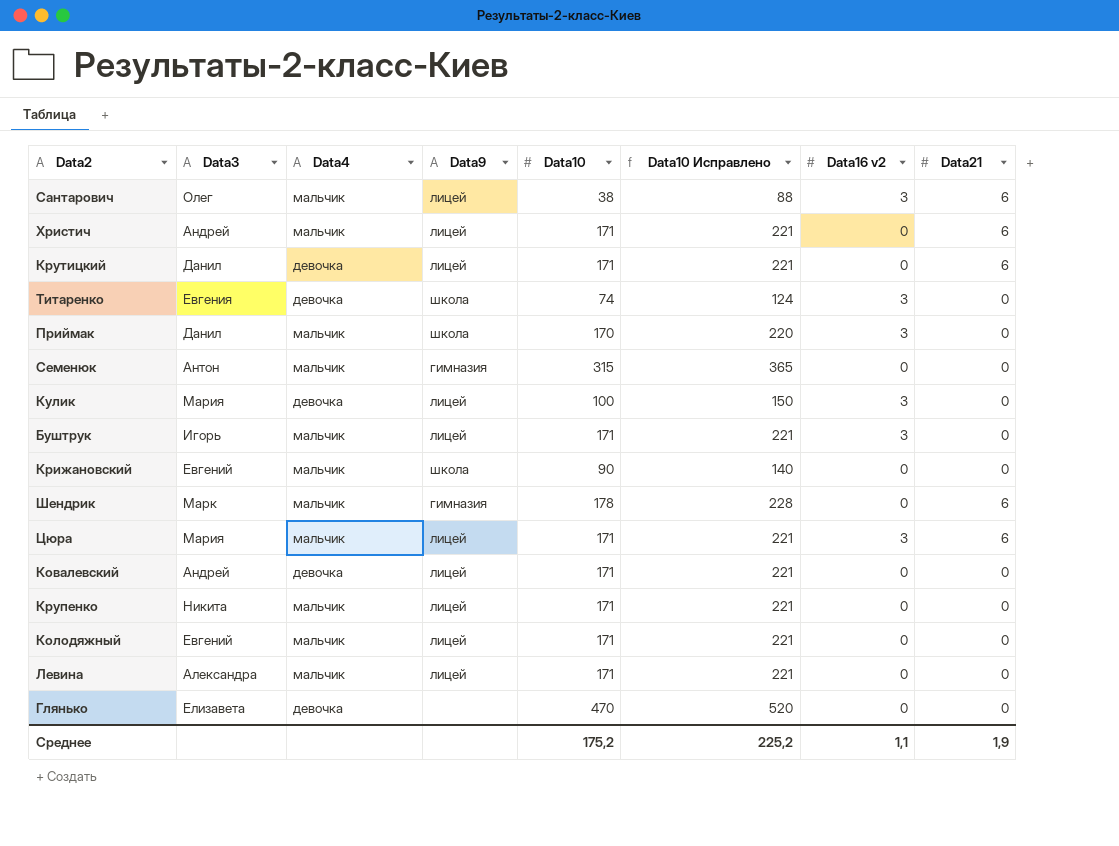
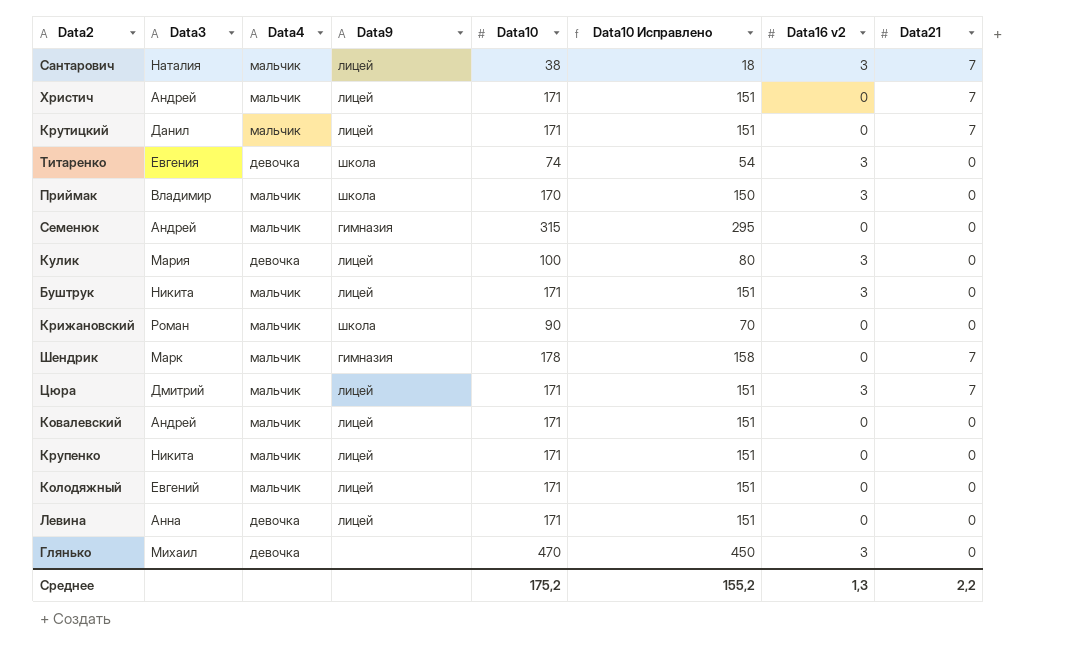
column Data10 Исправлено | formula: [Data10] + 50 -> [Data10] - 20
Сантарович | Data3: Олег -> Наталия
Сантарович | Data21: 6 -> 7
Христич | Data21: 6 -> 7
Крутицкий | Data4: девочка -> мальчик
Крутицкий | Data21: 6 -> 7
Приймак | Data3: Данил -> Владимир
Семенюк | Data3: Антон -> Андрей
Буштрук | Data3: Игорь -> Никита
Крижановский | Data3: Евгений -> Роман
Шендрик | Data21: 6 -> 7
Цюра | Data3: Мария -> Дмитрий
Цюра | Data21: 6 -> 7
Ковалевский | Data4: девочка -> мальчик
Левина | Data3: Александра -> Анна
Левина | Data4: мальчик -> девочка
Глянько | Data3: Елизавета -> Михаил
Глянько | Data16 v2: 0 -> 3
Среднее | Data10 Исправлено: 225,2 -> 155,2
Среднее | Data16 v2: 1,1 -> 1,3
Среднее | Data21: 1,9 -> 2,2

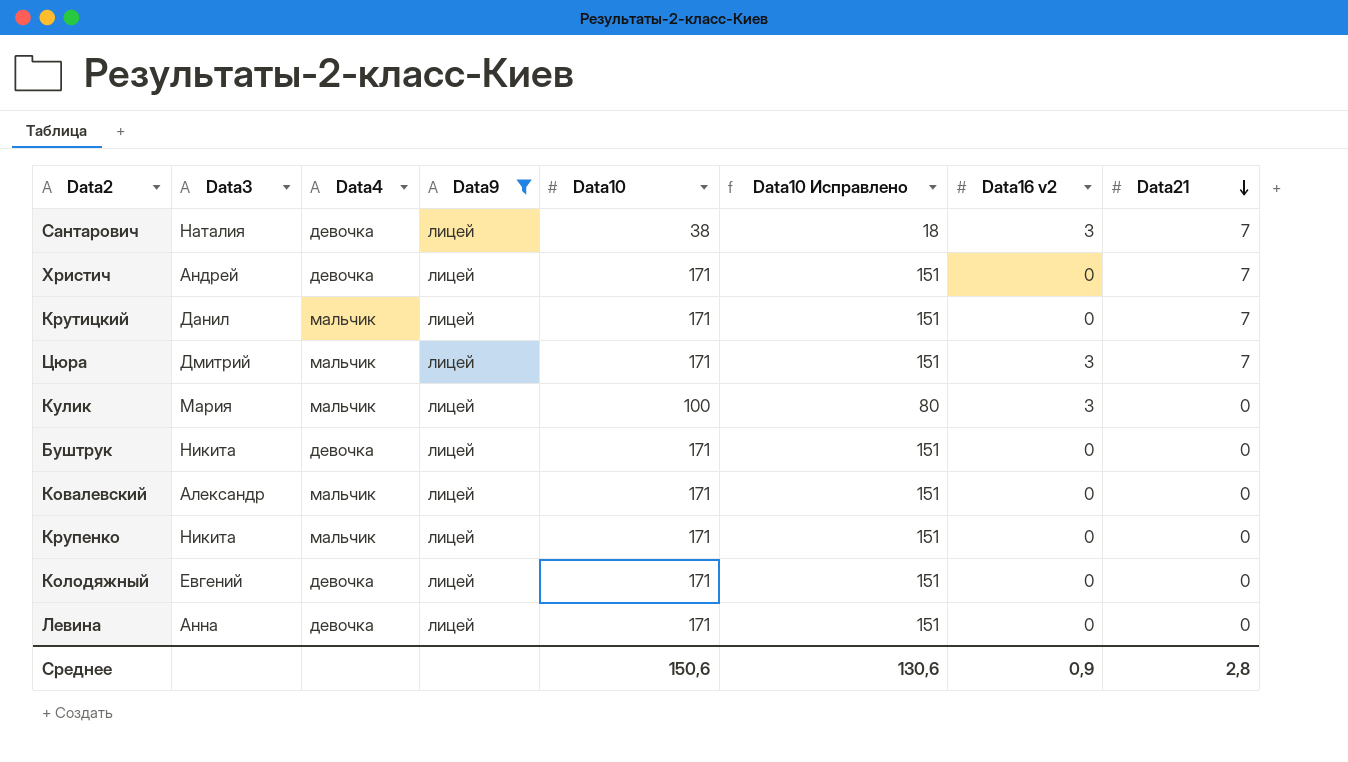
filter: none -> Data9 = лицей
row order: none -> Data21 descending
Сантарович | Data4: мальчик -> девочка
Христич | Data4: мальчик -> девочка
Кулик | Data4: девочка -> мальчик
Буштрук | Data4: мальчик -> девочка
Буштрук | Data16 v2: 3 -> 0
Ковалевский | Data3: Андрей -> Александр
Колодяжный | Data4: мальчик -> девочка
Среднее | Data10: 175,2 -> 150,6
Среднее | Data10 Исправлено: 155,2 -> 130,6
Среднее | Data16 v2: 1,3 -> 0,9
Среднее | Data21: 2,2 -> 2,8

